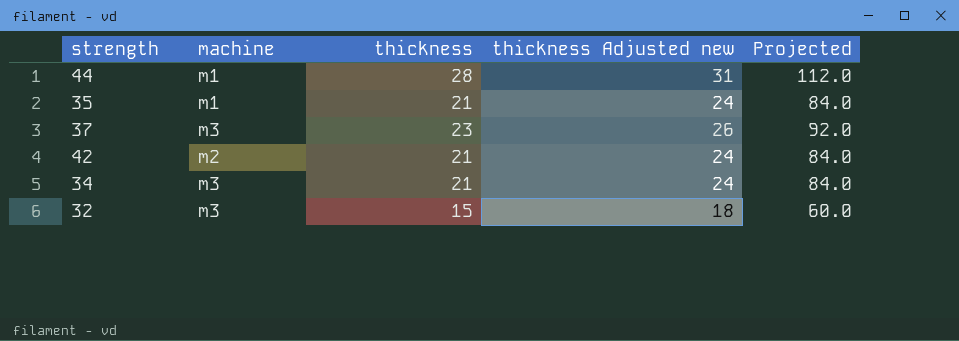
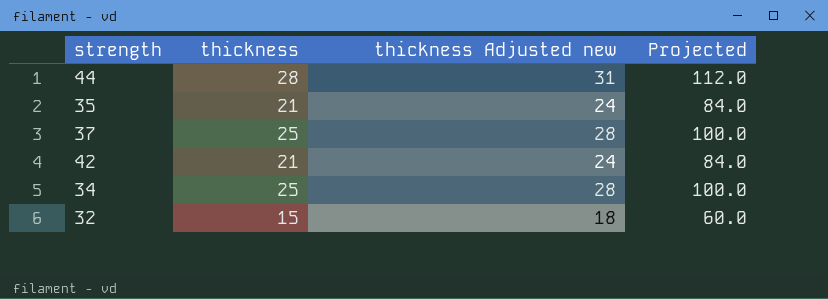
column machine | position: 2 -> none
37 | thickness: 23 -> 25
37 | thickness Adjusted new: 26 -> 28
37 | Projected: 92.0 -> 100.0
34 | thickness: 21 -> 25
34 | thickness Adjusted new: 24 -> 28
34 | Projected: 84.0 -> 100.0

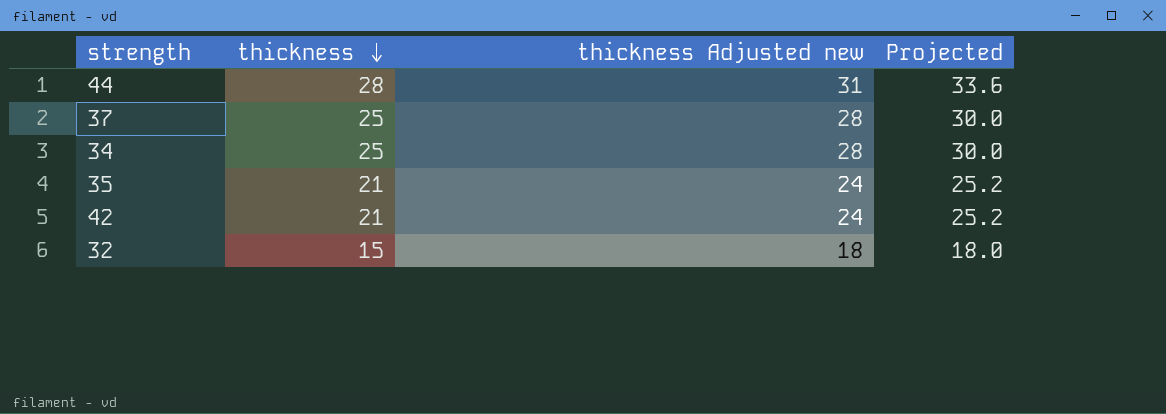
row order: none -> thickness descending
column Projected | formula: [thickness] * 4 -> [thickness] * 1.2

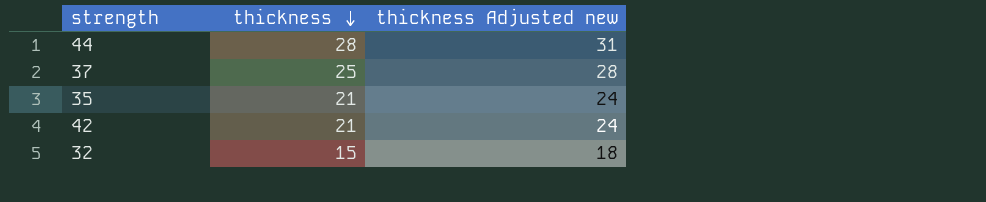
column Projected | formula: [thickness] * 1.2 -> none
row 34: 25 | 28 | 30.0 -> none

